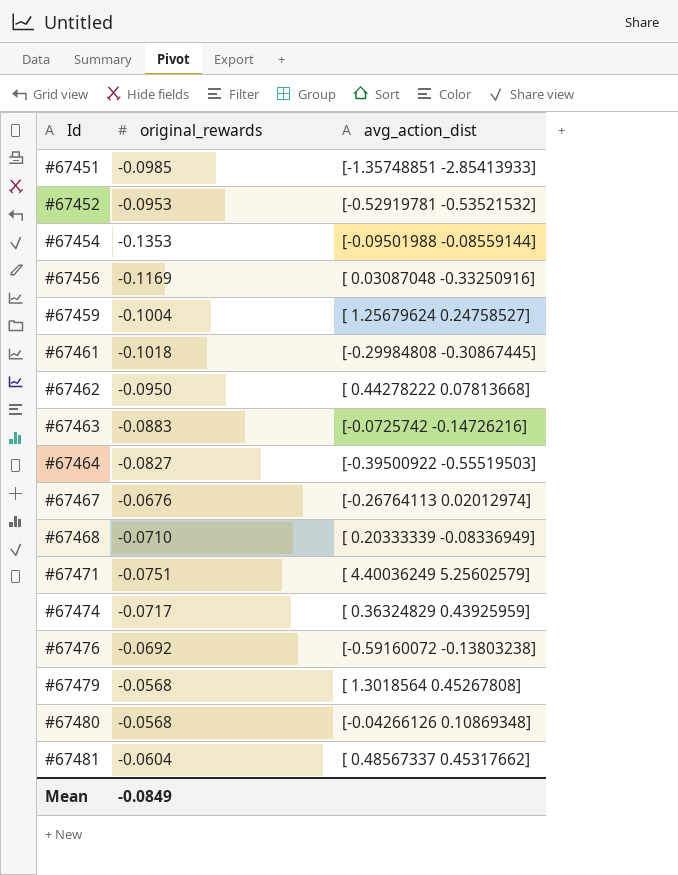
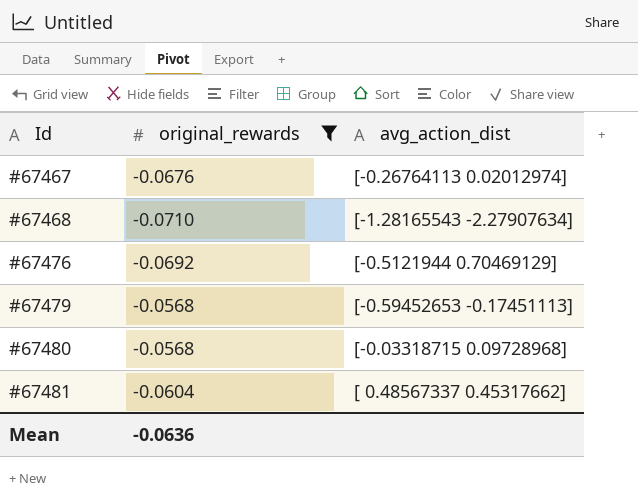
filter: none -> original_rewards >= -0.0710
#67468 | avg_action_dist: [ 0.20333339 -0.08336949] -> [-1.28165543 -2.27907634]
#67476 | avg_action_dist: [-0.59160072 -0.13803238] -> [-0.5121944 0.70469129]
#67479 | avg_action_dist: [ 1.3018564 0.45267808] -> [-0.59452653 -0.17451113]
#67480 | avg_action_dist: [-0.04266126 0.10869348] -> [-0.03318715 0.09728968]
Mean | original_rewards: -0.0849 -> -0.0636

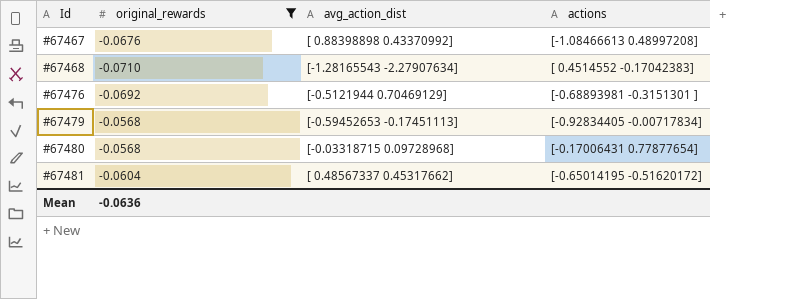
column actions | position: none -> 4
#67467 | avg_action_dist: [-0.26764113 0.02012974] -> [ 0.88398898 0.43370992]

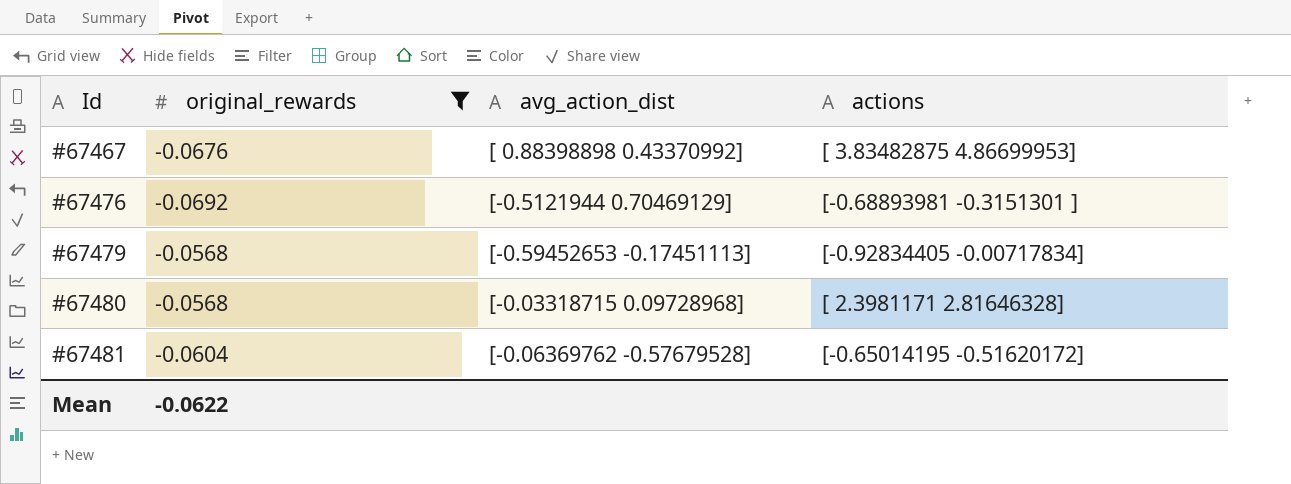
row #67468: -0.0710 | [-1.28165543 -2.27907634] | [ 0.4514552 -0.17042383] -> none
#67467 | actions: [-1.08466613 0.48997208] -> [ 3.83482875 4.86699953]
#67480 | actions: [-0.17006431 0.77877654] -> [ 2.3981171 2.81646328]
#67481 | avg_action_dist: [ 0.48567337 0.45317662] -> [-0.06369762 -0.57679528]
Mean | original_rewards: -0.0636 -> -0.0622

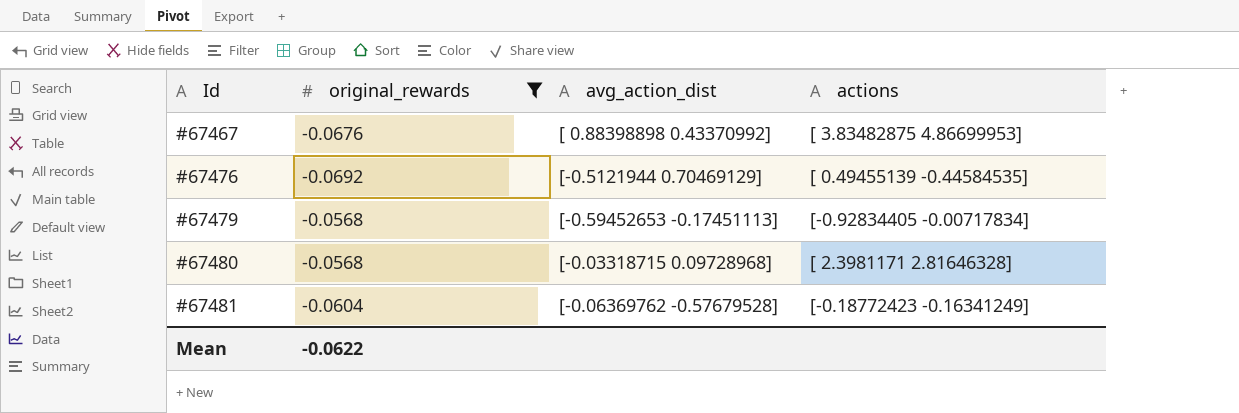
#67476 | actions: [-0.68893981 -0.3151301 ] -> [ 0.49455139 -0.44584535]
#67481 | actions: [-0.65014195 -0.51620172] -> [-0.18772423 -0.16341249]

